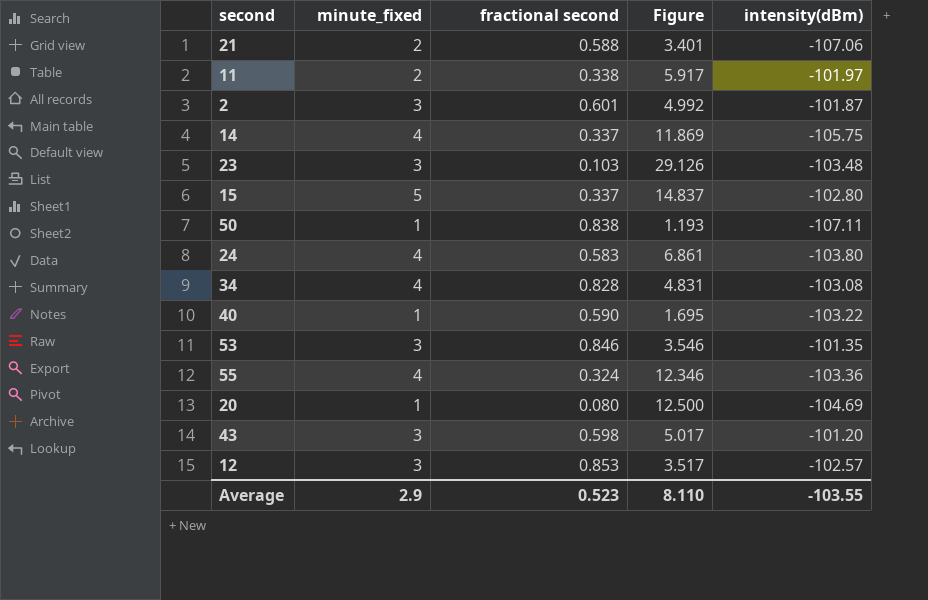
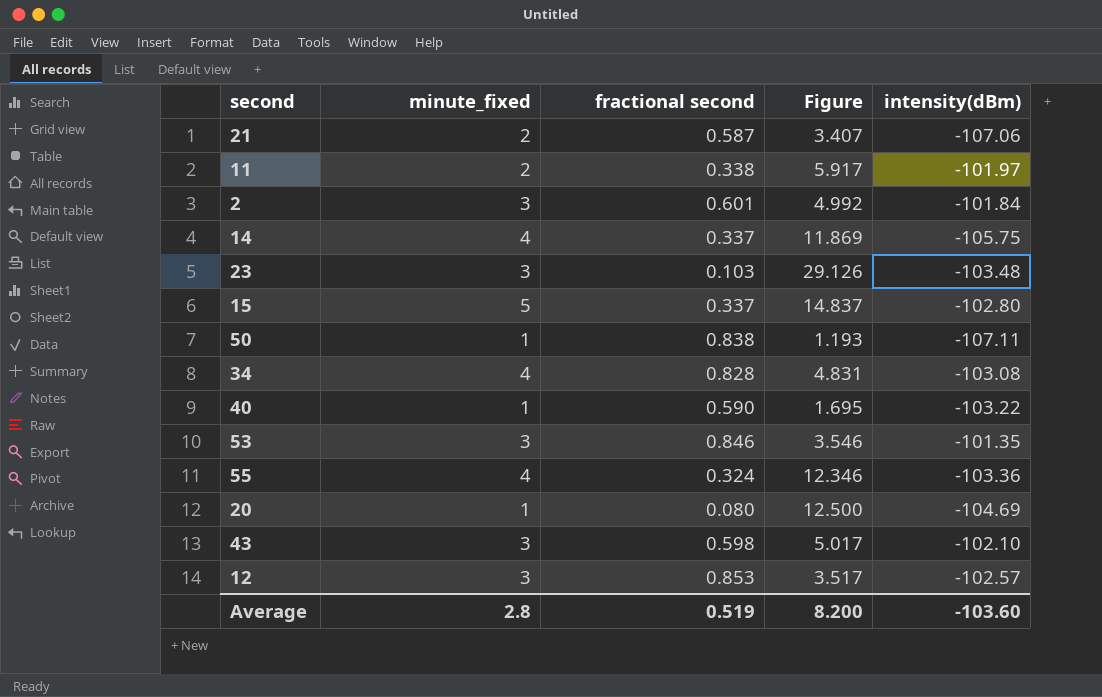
row 24: 4 | 0.583 | 6.861 | -103.80 -> none
21 | fractional second: 0.588 -> 0.587
21 | Figure: 3.401 -> 3.407
2 | intensity(dBm): -101.87 -> -101.84
43 | intensity(dBm): -101.20 -> -102.10
Average | minute_fixed: 2.9 -> 2.8
Average | fractional second: 0.523 -> 0.519
Average | Figure: 8.110 -> 8.200
Average | intensity(dBm): -103.55 -> -103.60

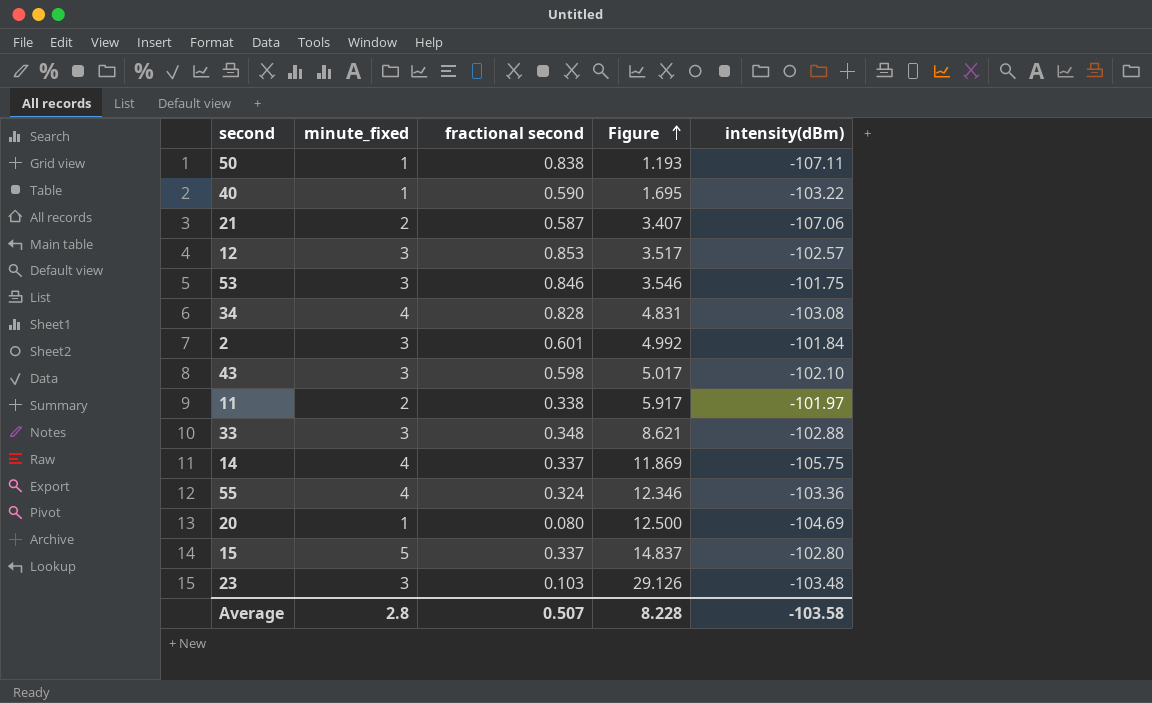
row order: none -> Figure ascending
53 | intensity(dBm): -101.35 -> -101.75
row 33: none -> 3 | 0.348 | 8.621 | -102.88
Average | fractional second: 0.519 -> 0.507
Average | Figure: 8.200 -> 8.228
Average | intensity(dBm): -103.60 -> -103.58

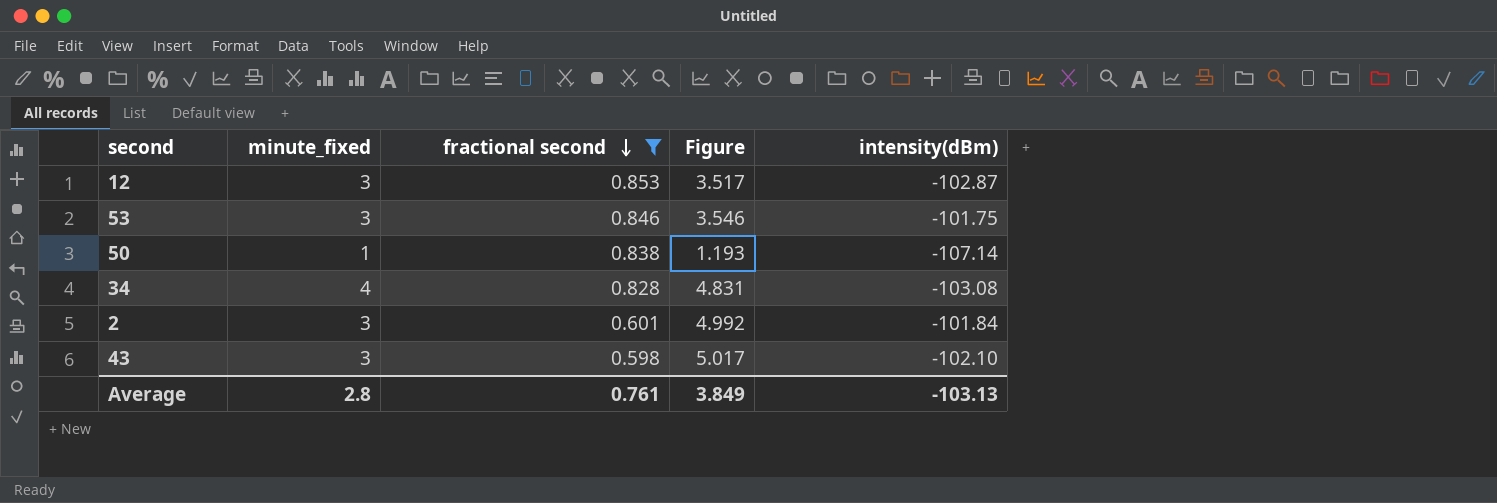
filter: none -> fractional second >= 0.598
row order: Figure ascending -> fractional second descending
12 | intensity(dBm): -102.57 -> -102.87
50 | intensity(dBm): -107.11 -> -107.14
Average | fractional second: 0.507 -> 0.761
Average | Figure: 8.228 -> 3.849
Average | intensity(dBm): -103.58 -> -103.13

